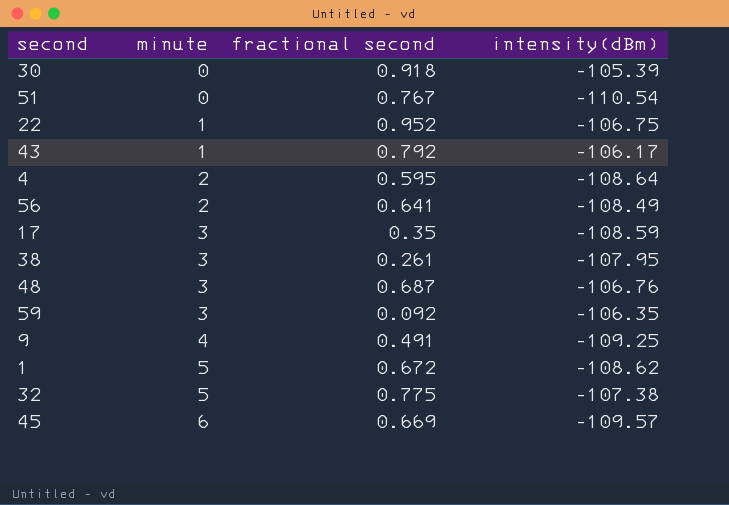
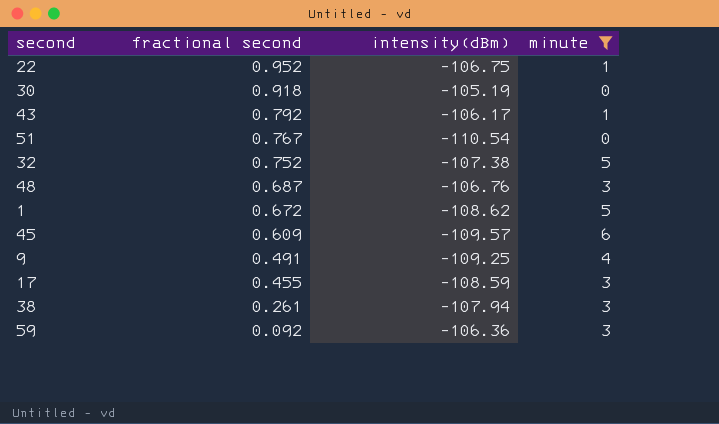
filter: none -> minute != 2
row order: minute ascending -> fractional second descending
column minute | position: 2 -> 4
30 | intensity(dBm): -105.39 -> -105.19
32 | fractional second: 0.775 -> 0.752
45 | fractional second: 0.669 -> 0.609
17 | fractional second: 0.35 -> 0.455
38 | intensity(dBm): -107.95 -> -107.94
59 | intensity(dBm): -106.35 -> -106.36

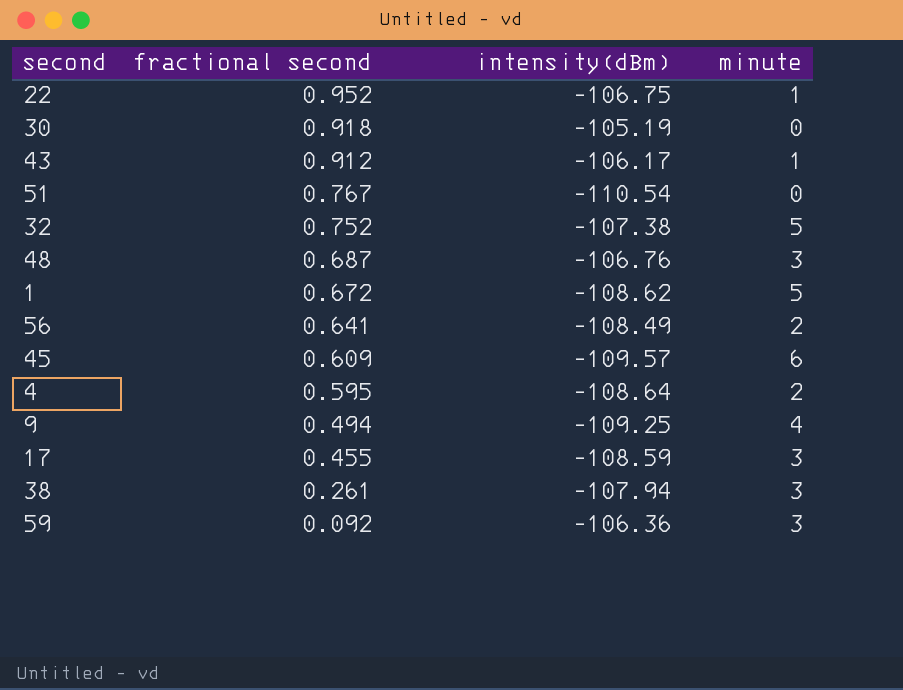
filter: minute != 2 -> none
43 | fractional second: 0.792 -> 0.912
9 | fractional second: 0.491 -> 0.494

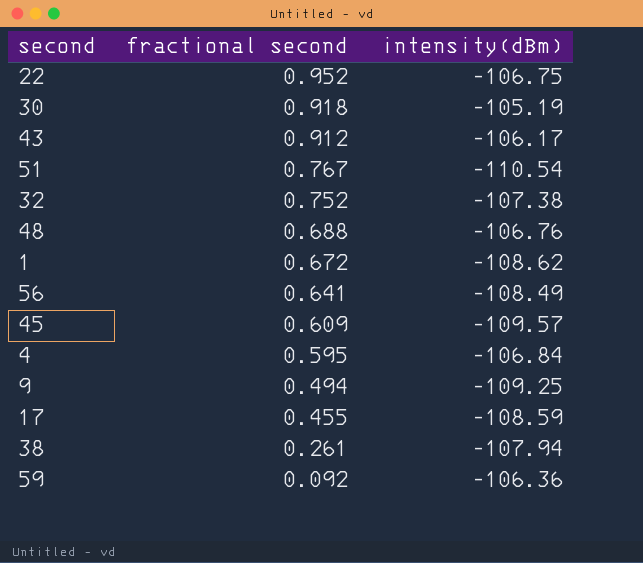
column minute | position: 4 -> none
48 | fractional second: 0.687 -> 0.688
4 | intensity(dBm): -108.64 -> -106.84

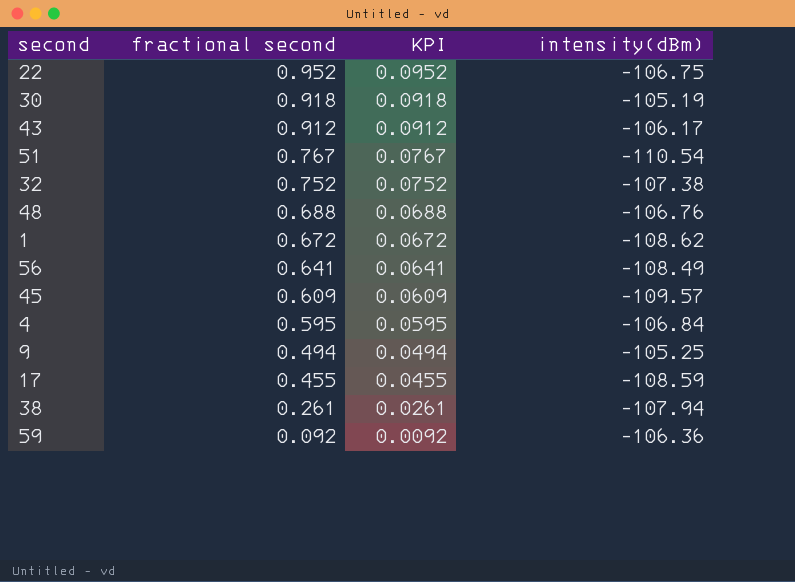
column KPI | formula: none -> [fractional second] * 0.1
9 | intensity(dBm): -109.25 -> -105.25

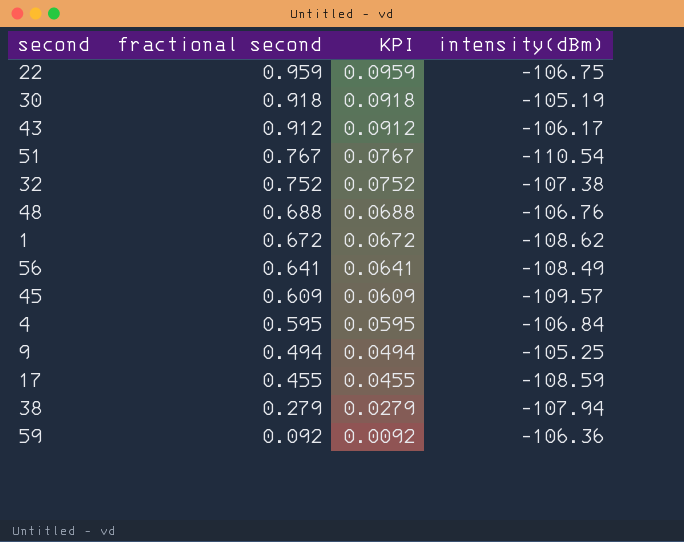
22 | fractional second: 0.952 -> 0.959
22 | KPI: 0.0952 -> 0.0959
38 | fractional second: 0.261 -> 0.279
38 | KPI: 0.0261 -> 0.0279

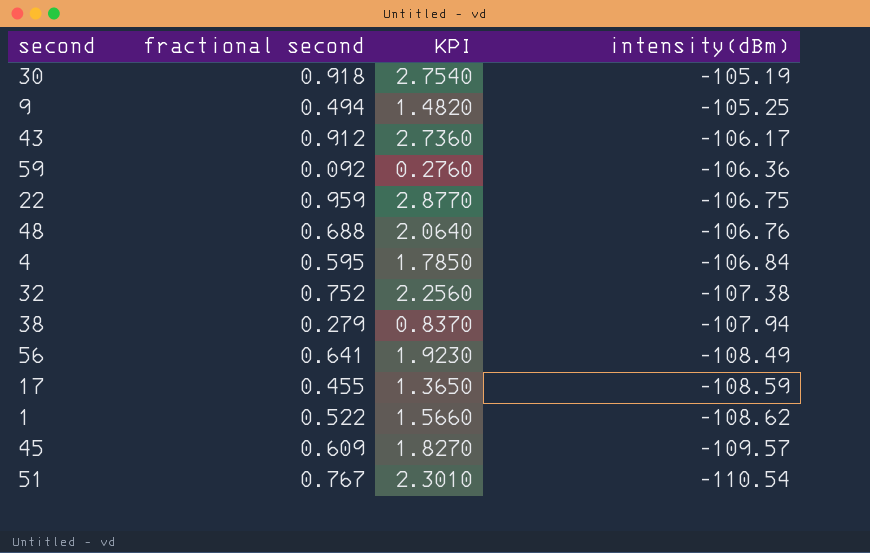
row order: fractional second descending -> intensity(dBm) descending
column KPI | formula: [fractional second] * 0.1 -> [fractional second] * 3
1 | fractional second: 0.672 -> 0.522

